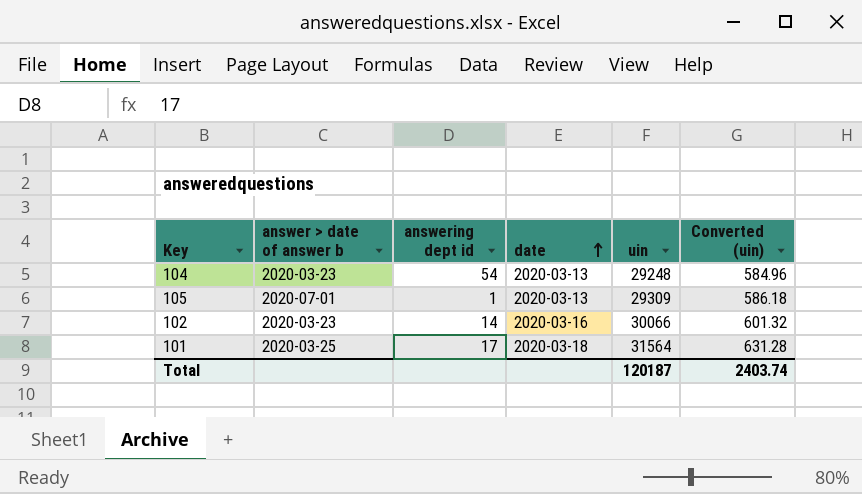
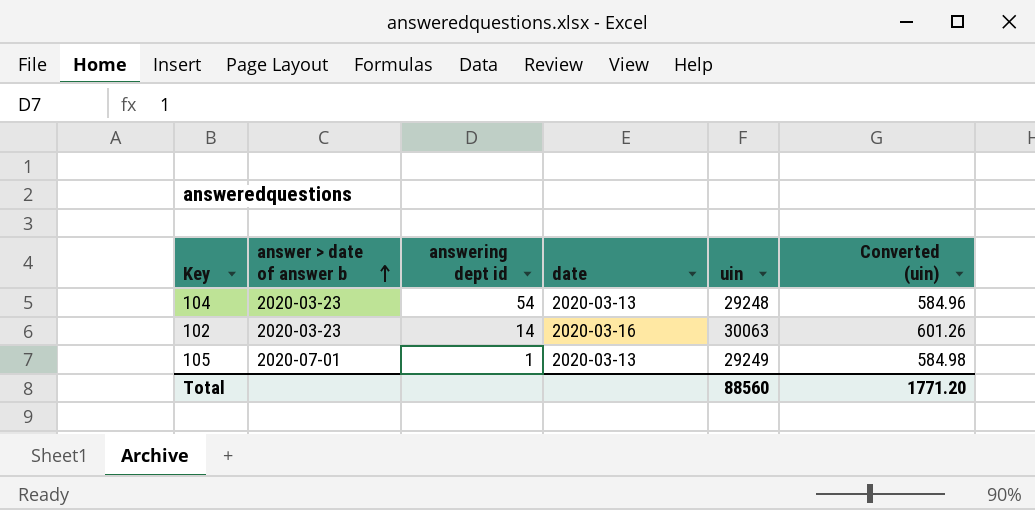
row order: date ascending -> answer > date of answer b ascending
row 101: 2020-03-25 | 17 | 2020-03-18 | 31564 | 631.28 -> none
102 | uin: 30066 -> 30063
102 | Converted (uin): 601.32 -> 601.26
105 | uin: 29309 -> 29249
105 | Converted (uin): 586.18 -> 584.98
Total | uin: 120187 -> 88560
Total | Converted (uin): 2403.74 -> 1771.20

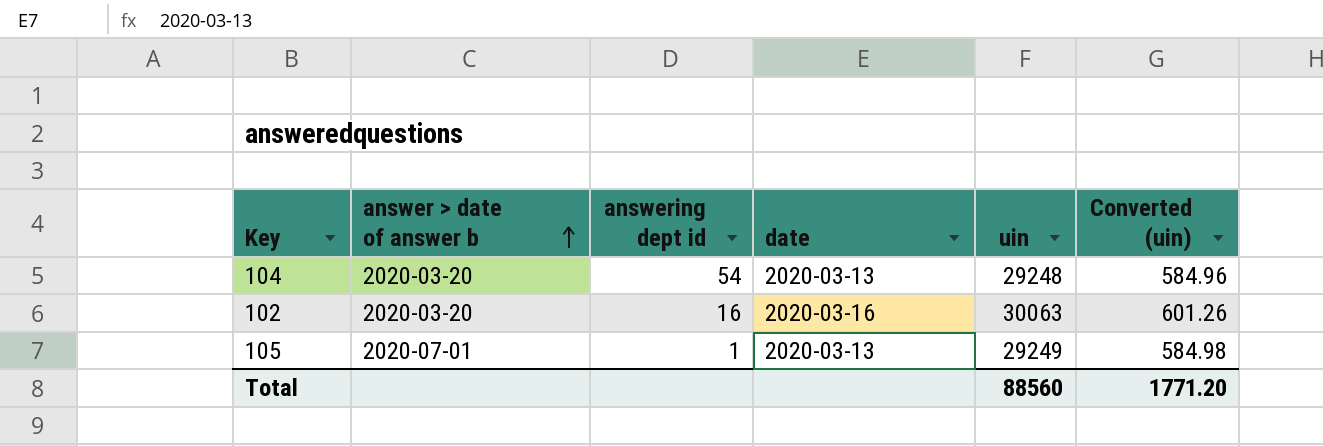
104 | answer > date of answer b: 2020-03-23 -> 2020-03-20
102 | answer > date of answer b: 2020-03-23 -> 2020-03-20
102 | answering dept id: 14 -> 16

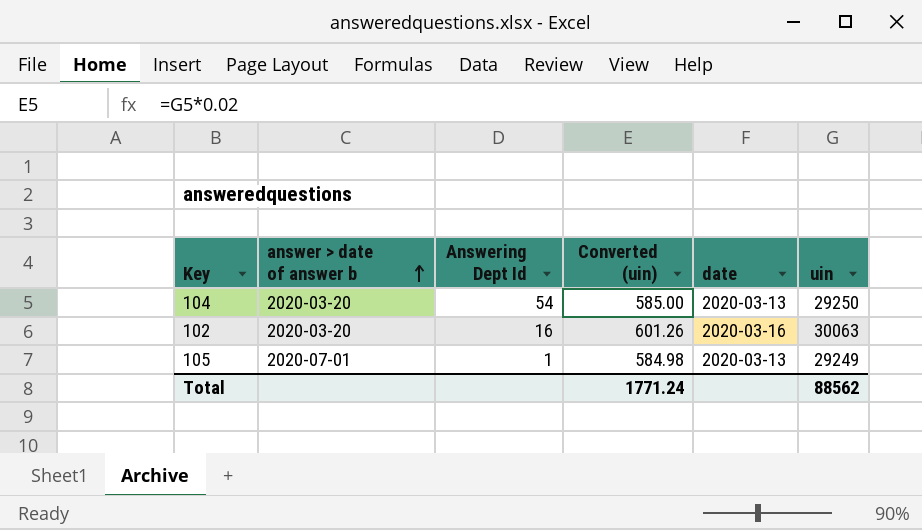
column name: answering dept id -> Answering Dept Id
column Converted (uin) | position: 6 -> 4
104 | Converted (uin): 584.96 -> 585.00
104 | uin: 29248 -> 29250
Total | Converted (uin): 1771.20 -> 1771.24
Total | uin: 88560 -> 88562

